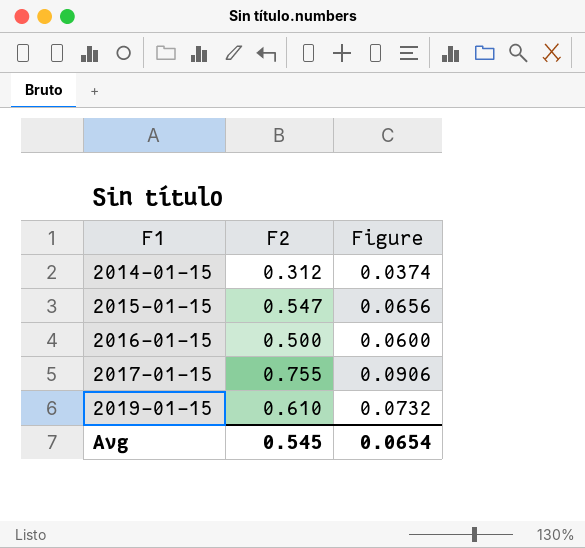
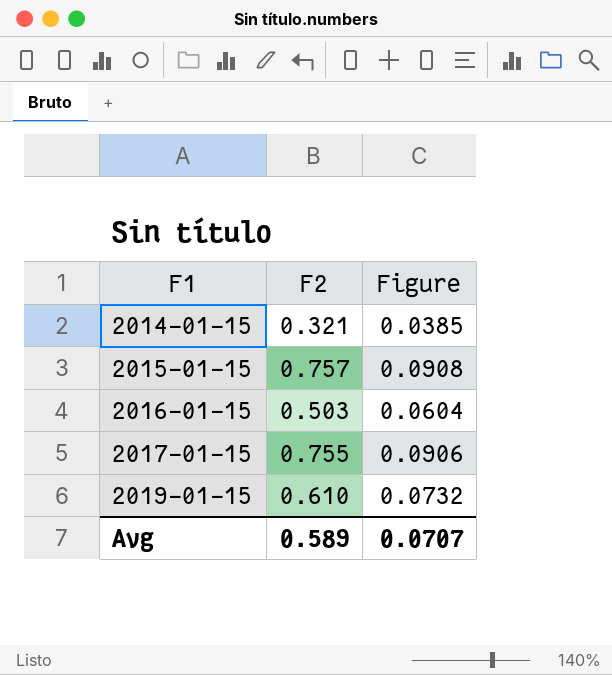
2014-01-15 | F2: 0.312 -> 0.321
2014-01-15 | Figure: 0.0374 -> 0.0385
2015-01-15 | F2: 0.547 -> 0.757
2015-01-15 | Figure: 0.0656 -> 0.0908
2016-01-15 | F2: 0.500 -> 0.503
2016-01-15 | Figure: 0.0600 -> 0.0604
Avg | F2: 0.545 -> 0.589
Avg | Figure: 0.0654 -> 0.0707

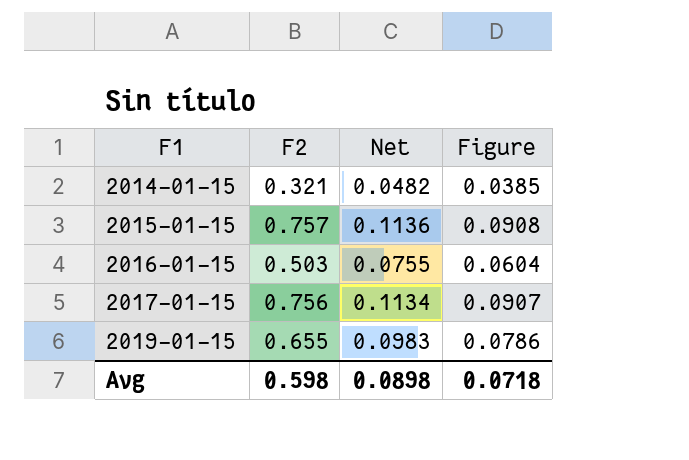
column Net | formula: none -> [F2] * 0.15
2017-01-15 | F2: 0.755 -> 0.756
2017-01-15 | Figure: 0.0906 -> 0.0907
2019-01-15 | F2: 0.610 -> 0.655
2019-01-15 | Figure: 0.0732 -> 0.0786
Avg | F2: 0.589 -> 0.598
Avg | Figure: 0.0707 -> 0.0718

